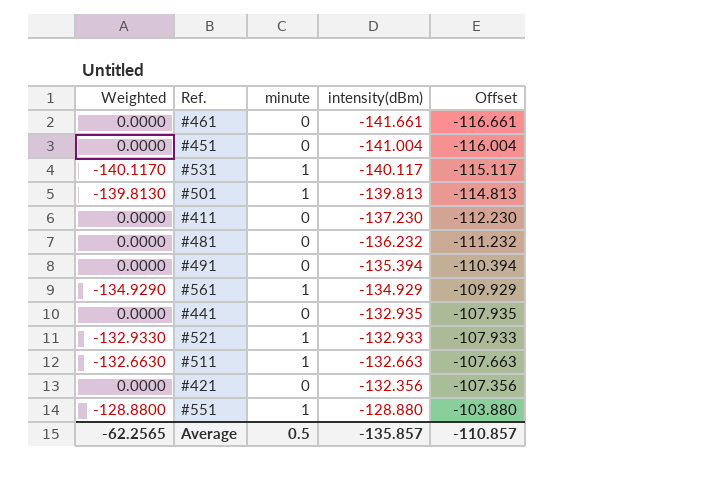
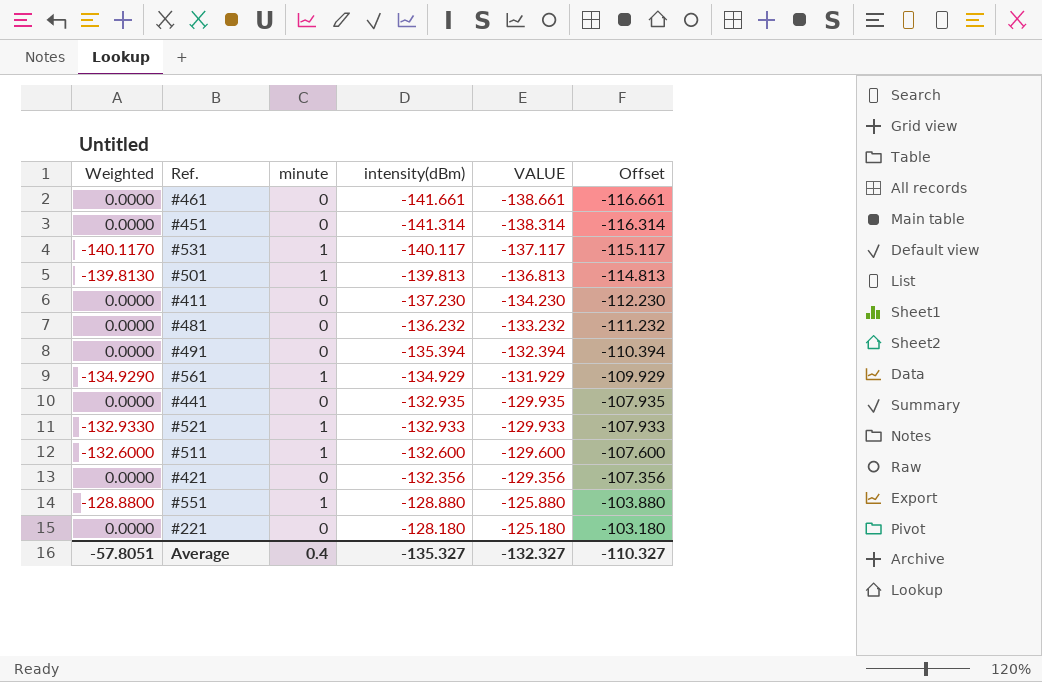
column VALUE | formula: none -> [intensity(dBm)] + 3
#451 | intensity(dBm): -141.004 -> -141.314
#451 | Offset: -116.004 -> -116.314
#511 | Weighted: -132.6630 -> -132.6000
#511 | intensity(dBm): -132.663 -> -132.600
#511 | Offset: -107.663 -> -107.600
row #221: none -> 0.0000 | 0 | -128.180 | -125.180 | -103.180
Average | Weighted: -62.2565 -> -57.8051
Average | minute: 0.5 -> 0.4
Average | intensity(dBm): -135.857 -> -135.327
Average | Offset: -110.857 -> -110.327

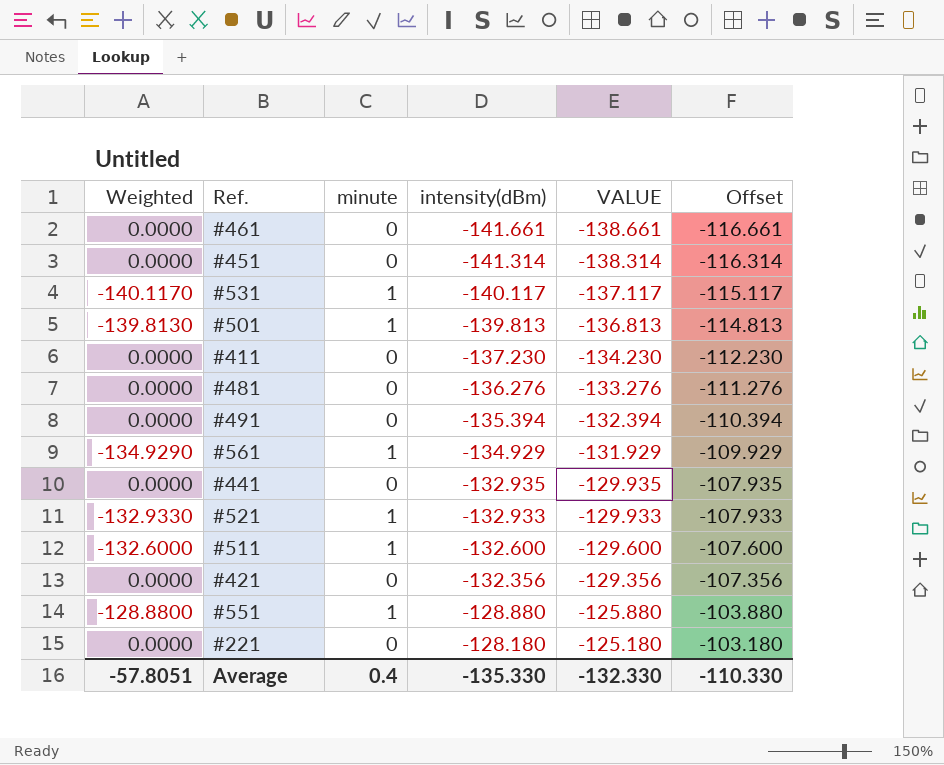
#481 | intensity(dBm): -136.232 -> -136.276
#481 | VALUE: -133.232 -> -133.276
#481 | Offset: -111.232 -> -111.276
Average | intensity(dBm): -135.327 -> -135.330
Average | VALUE: -132.327 -> -132.330
Average | Offset: -110.327 -> -110.330

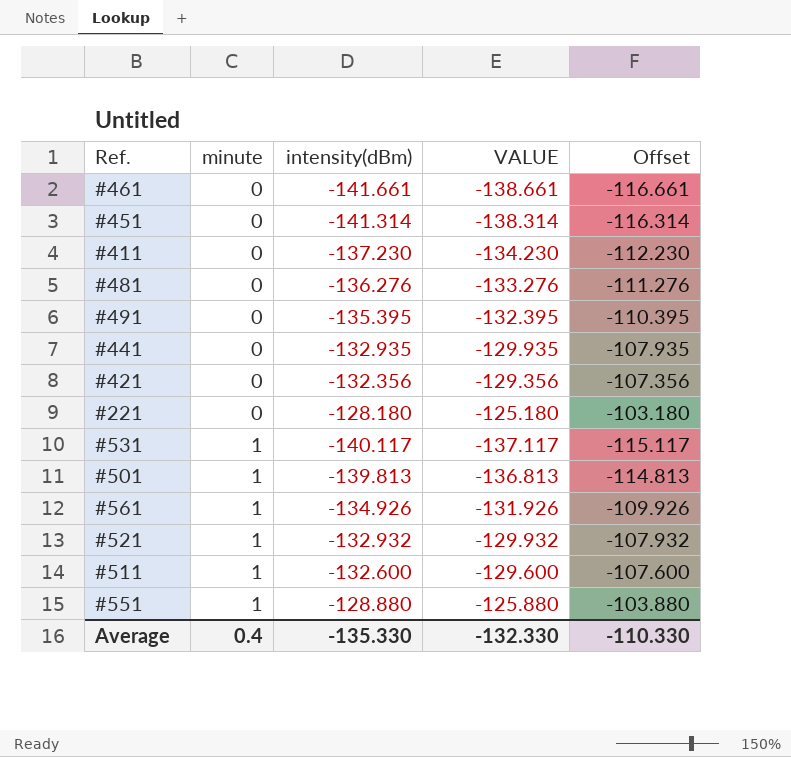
row order: intensity(dBm) ascending -> minute ascending
column Weighted | formula: [minute] * [intensity(dBm)] -> none
#491 | intensity(dBm): -135.394 -> -135.395
#491 | VALUE: -132.394 -> -132.395
#491 | Offset: -110.394 -> -110.395
#561 | intensity(dBm): -134.929 -> -134.926
#561 | VALUE: -131.929 -> -131.926
#561 | Offset: -109.929 -> -109.926
#521 | intensity(dBm): -132.933 -> -132.932
#521 | VALUE: -129.933 -> -129.932
#521 | Offset: -107.933 -> -107.932

